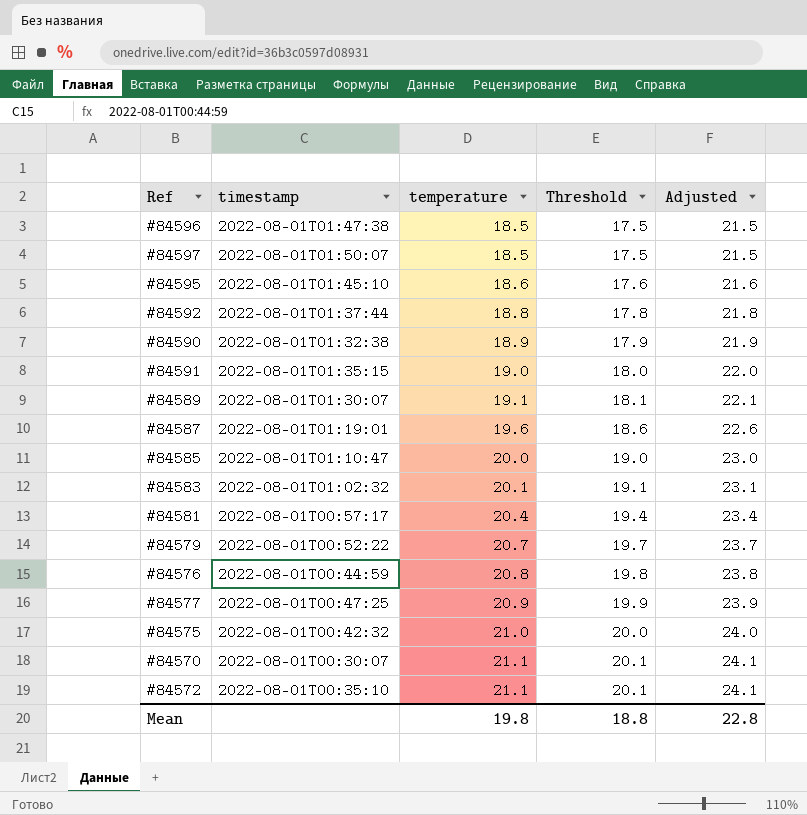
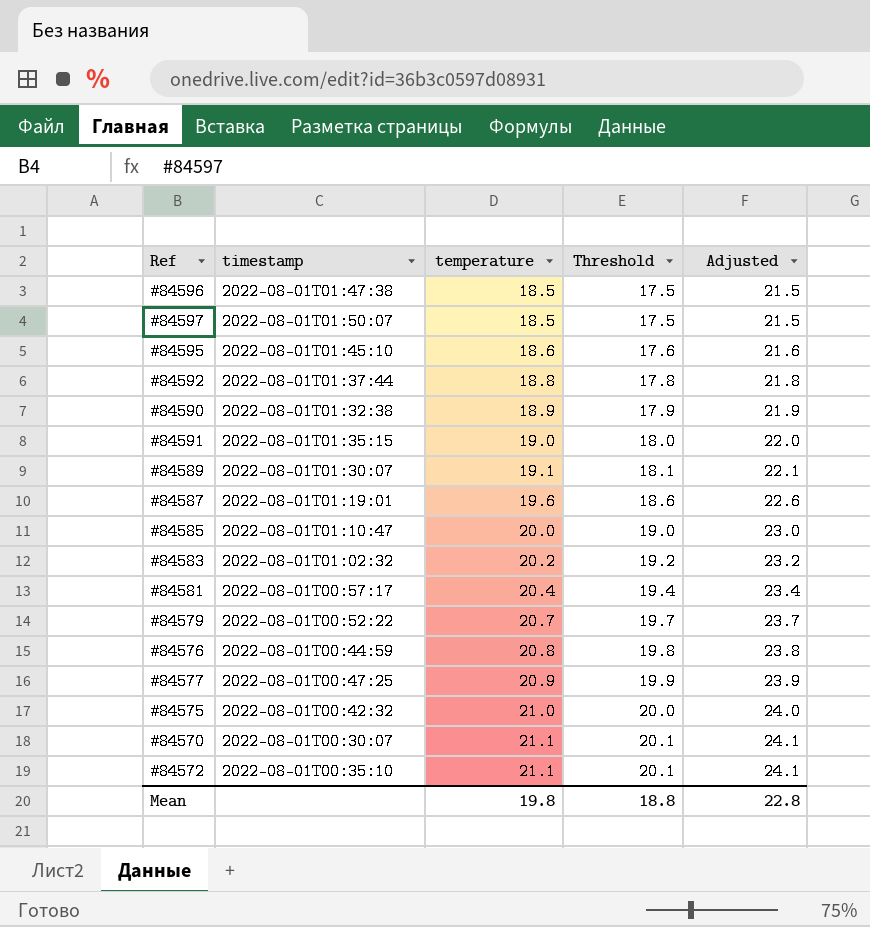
#84583 | temperature: 20.1 -> 20.2
#84583 | Threshold: 19.1 -> 19.2
#84583 | Adjusted: 23.1 -> 23.2

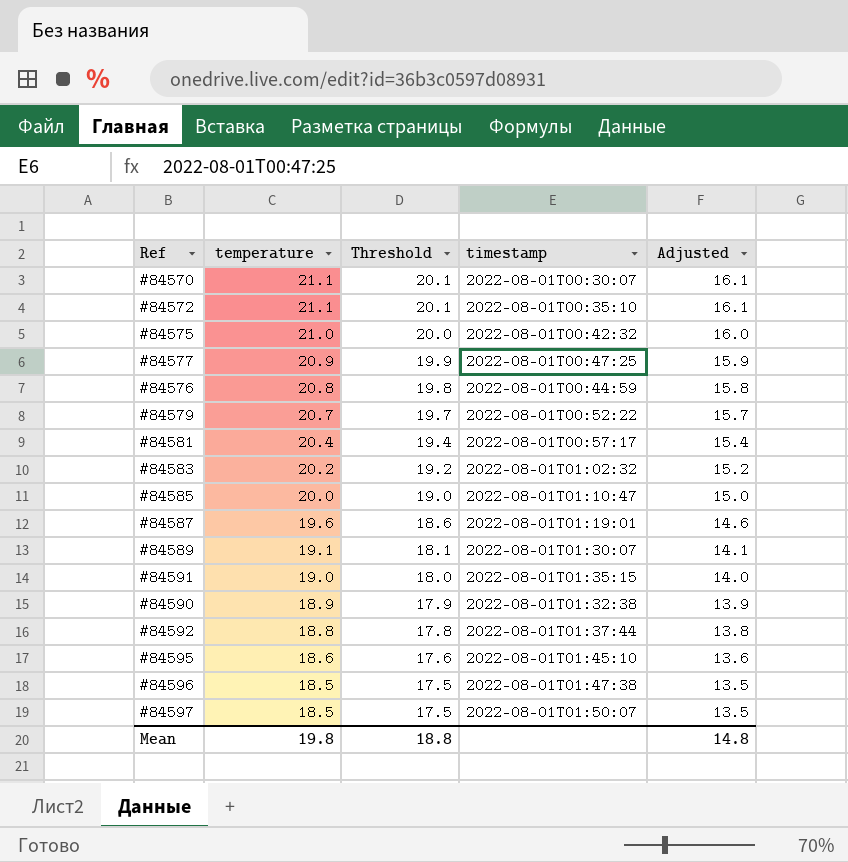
row order: temperature ascending -> temperature descending
column timestamp | position: 2 -> 4
column Adjusted | formula: [temperature] + 3 -> [temperature] - 5
Mean | Adjusted: 22.8 -> 14.8

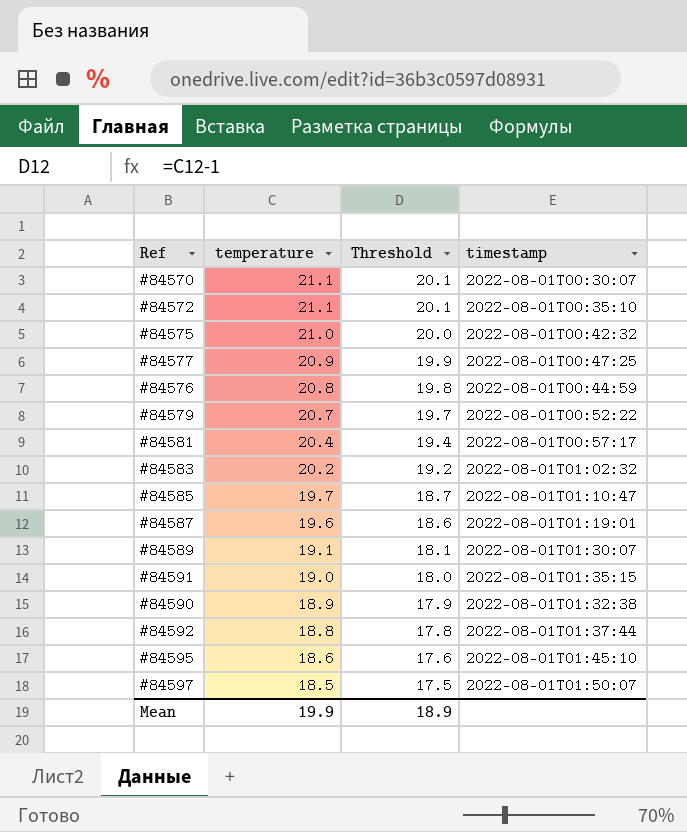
column Adjusted | formula: [temperature] - 5 -> none
row #84596: 18.5 | 17.5 | 2022-08-01T01:47:38 | 13.5 -> none
#84585 | temperature: 20.0 -> 19.7
#84585 | Threshold: 19.0 -> 18.7
Mean | temperature: 19.8 -> 19.9
Mean | Threshold: 18.8 -> 18.9

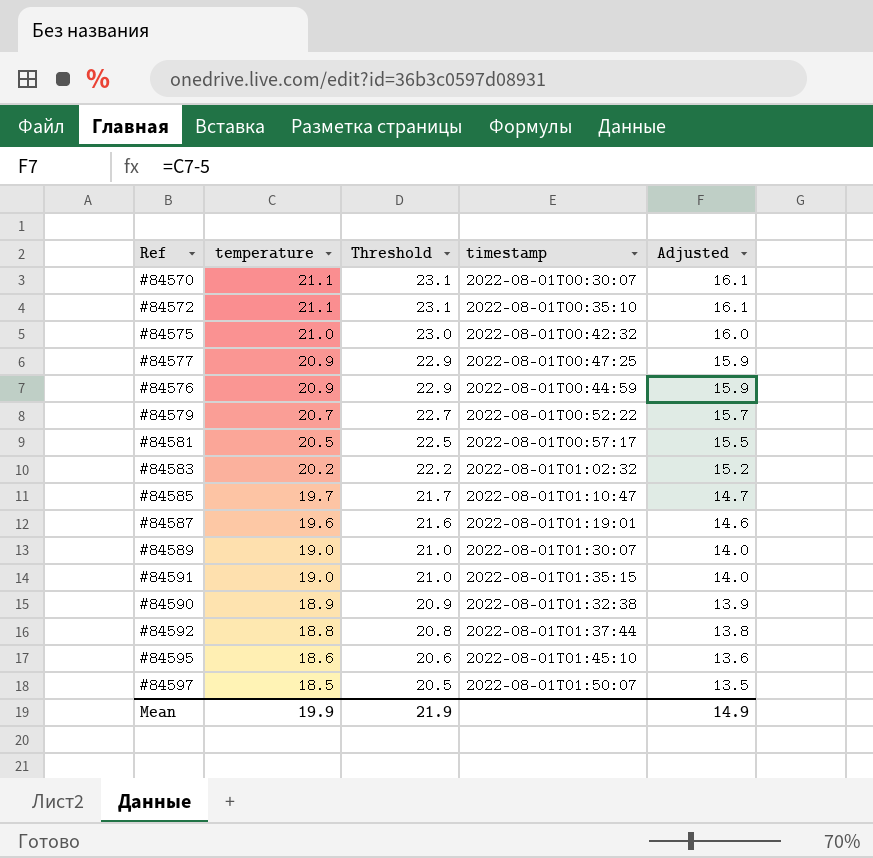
column Threshold | formula: [temperature] - 1 -> [temperature] + 2
column Adjusted | formula: none -> [temperature] - 5
#84576 | temperature: 20.8 -> 20.9
#84581 | temperature: 20.4 -> 20.5
#84589 | temperature: 19.1 -> 19.0
Mean | Threshold: 18.9 -> 21.9

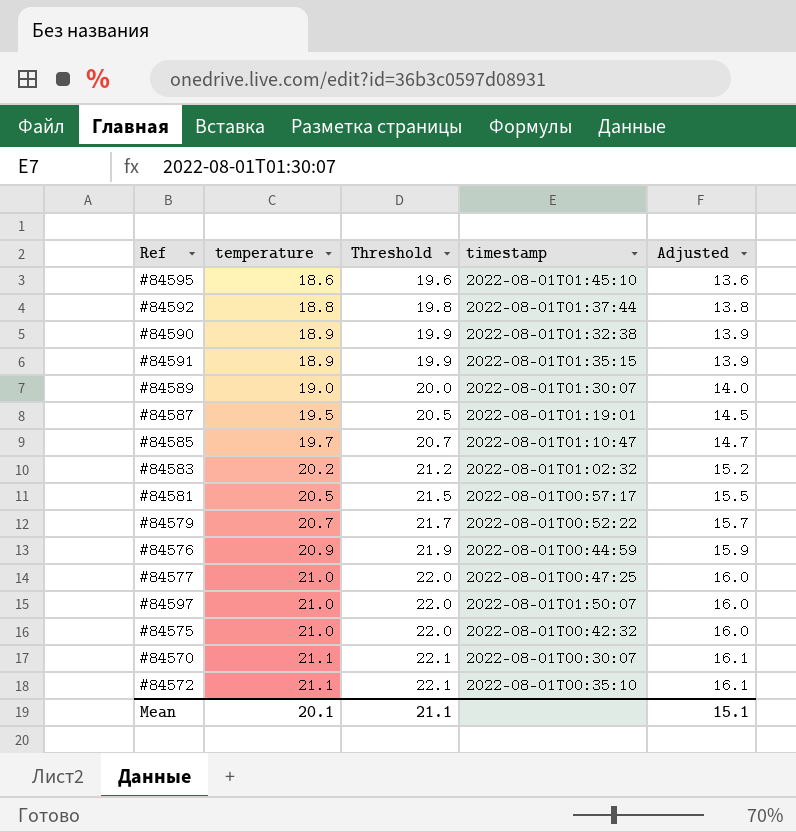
row order: temperature descending -> temperature ascending
column Threshold | formula: [temperature] + 2 -> [temperature] + 1
#84591 | temperature: 19.0 -> 18.9
#84591 | Adjusted: 14.0 -> 13.9
#84587 | temperature: 19.6 -> 19.5
#84587 | Adjusted: 14.6 -> 14.5
#84577 | temperature: 20.9 -> 21.0
#84577 | Adjusted: 15.9 -> 16.0
#84597 | temperature: 18.5 -> 21.0
#84597 | Adjusted: 13.5 -> 16.0
Mean | temperature: 19.9 -> 20.1
Mean | Threshold: 21.9 -> 21.1
Mean | Adjusted: 14.9 -> 15.1

